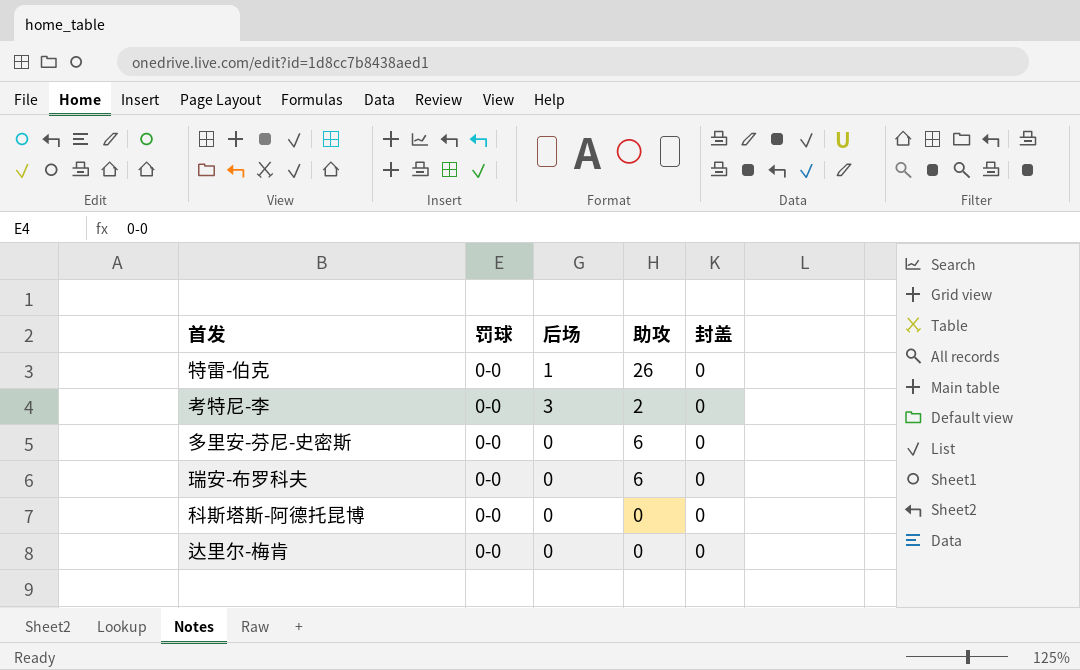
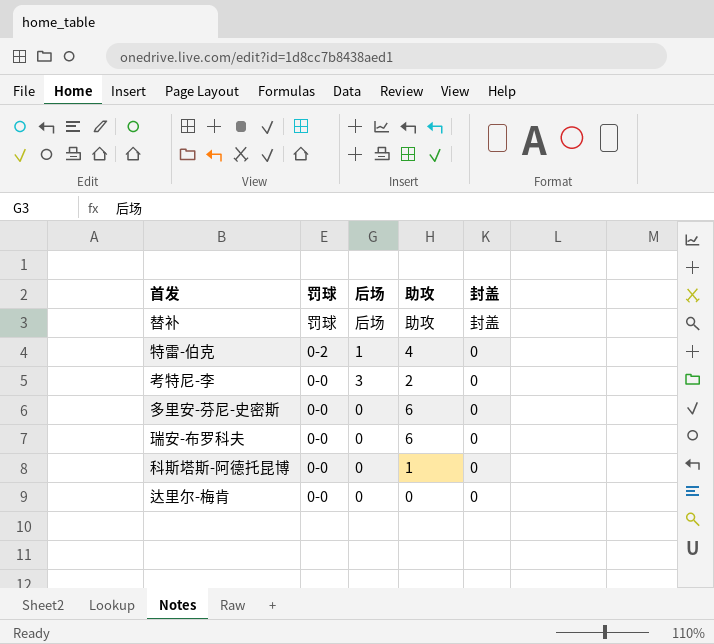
row 替补: none -> 罚球 | 后场 | 助攻 | 封盖
特雷-伯克 | 罚球: 0-0 -> 0-2
特雷-伯克 | 助攻: 26 -> 4
科斯塔斯-阿德托昆博 | 助攻: 0 -> 1

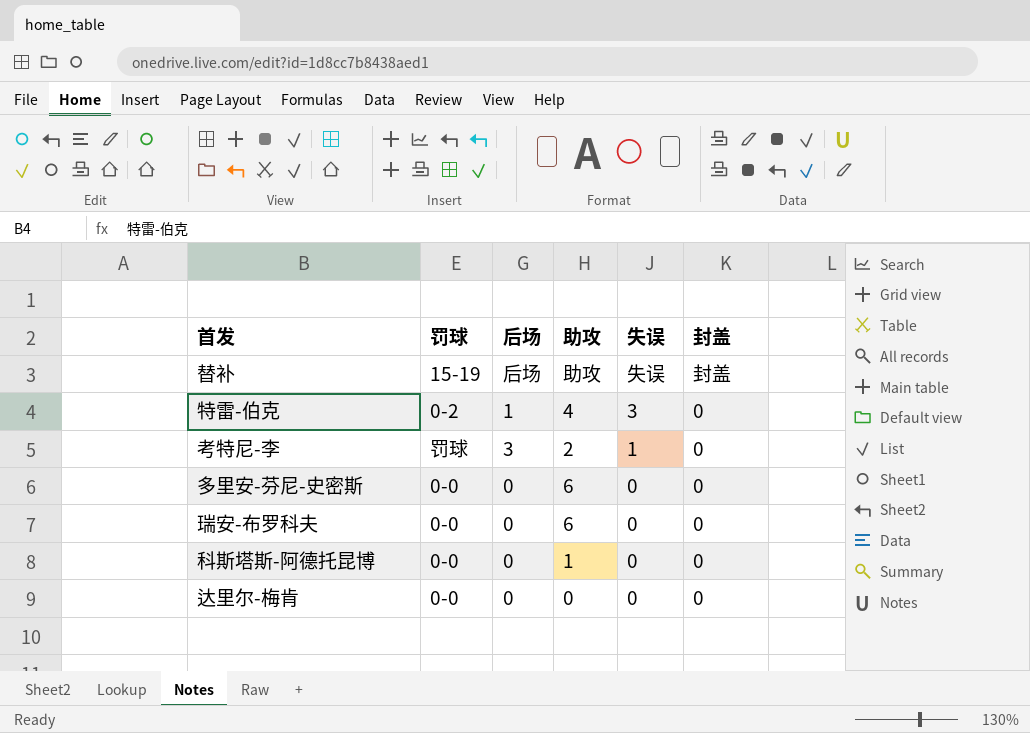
column 失误 | position: none -> 5
替补 | 罚球: 罚球 -> 15-19
考特尼-李 | 罚球: 0-0 -> 罚球

